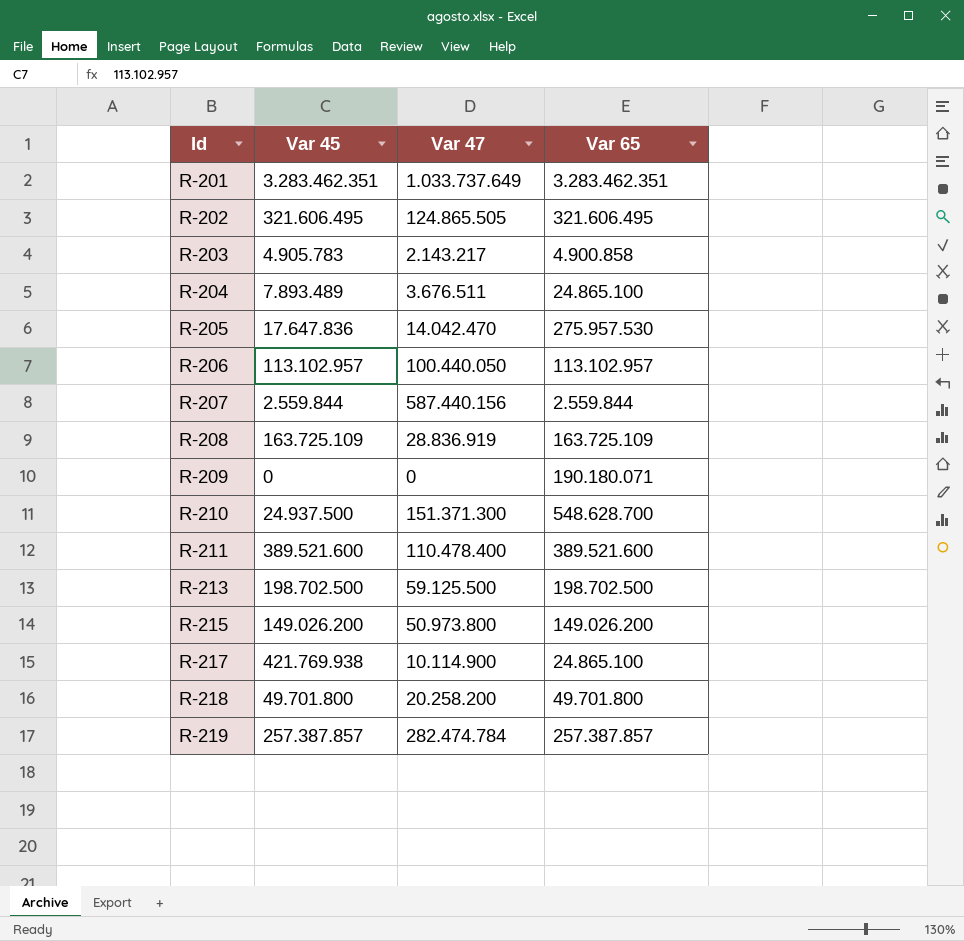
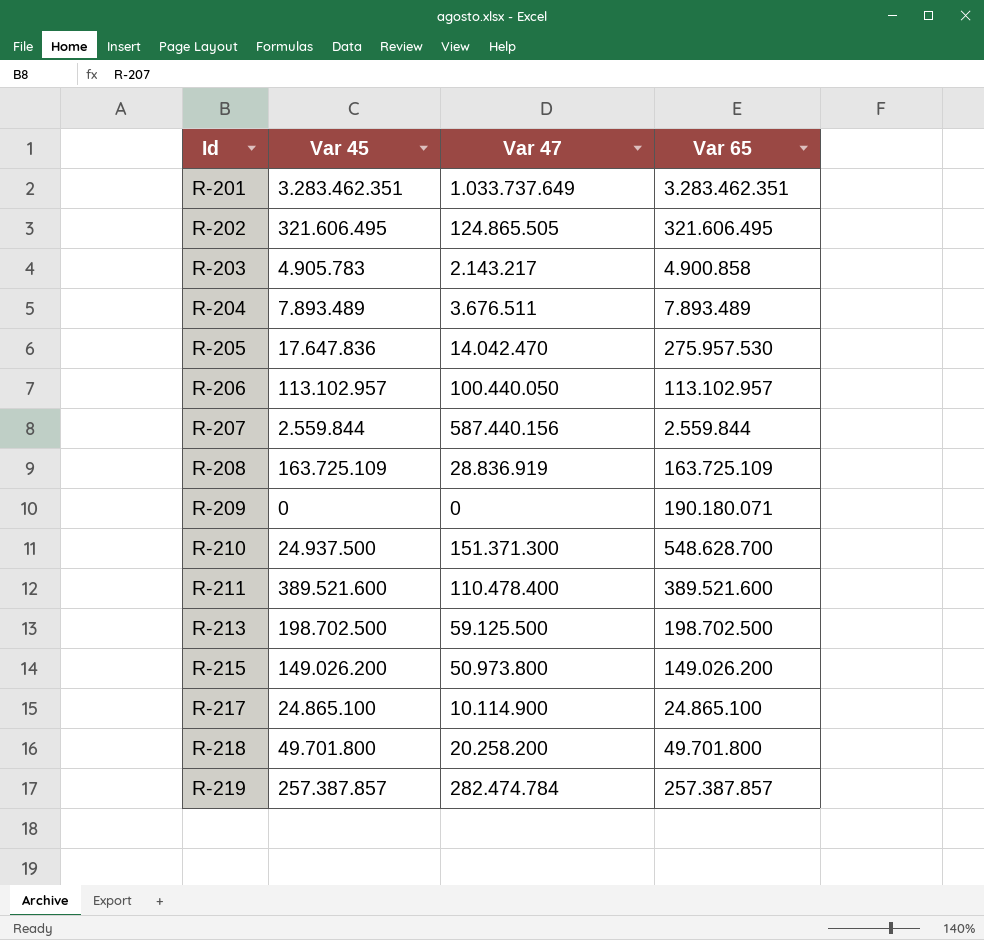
R-204 | Var 65: 24.865.100 -> 7.893.489
R-217 | Var 45: 421.769.938 -> 24.865.100

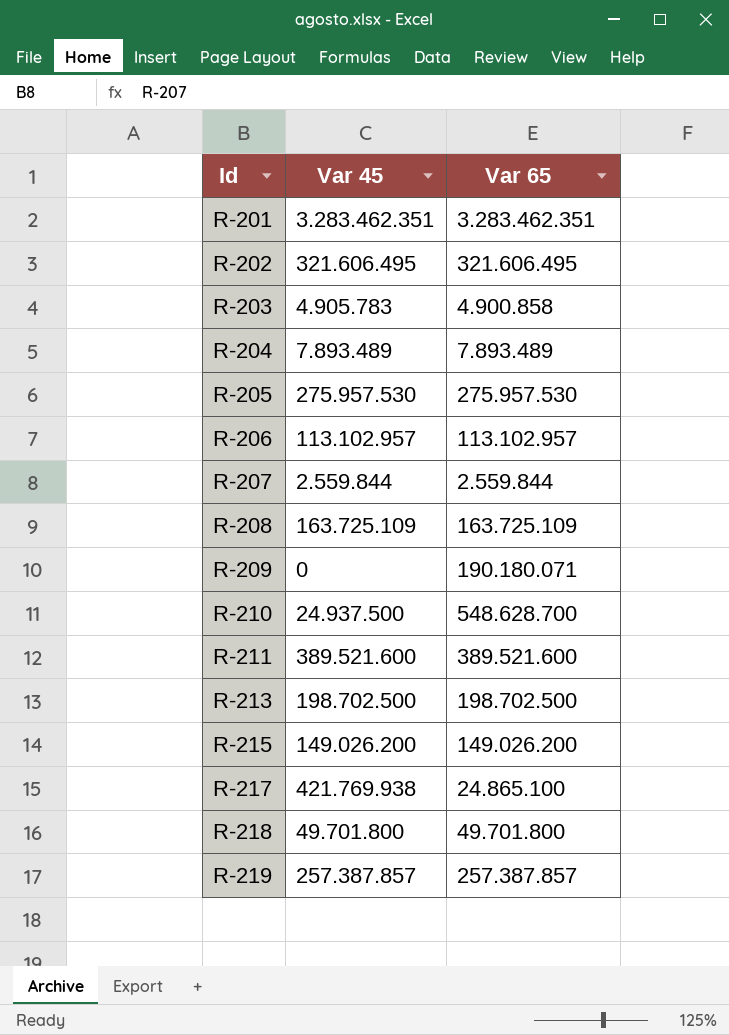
column Var 47 | position: 3 -> none
R-205 | Var 45: 17.647.836 -> 275.957.530
R-217 | Var 45: 24.865.100 -> 421.769.938

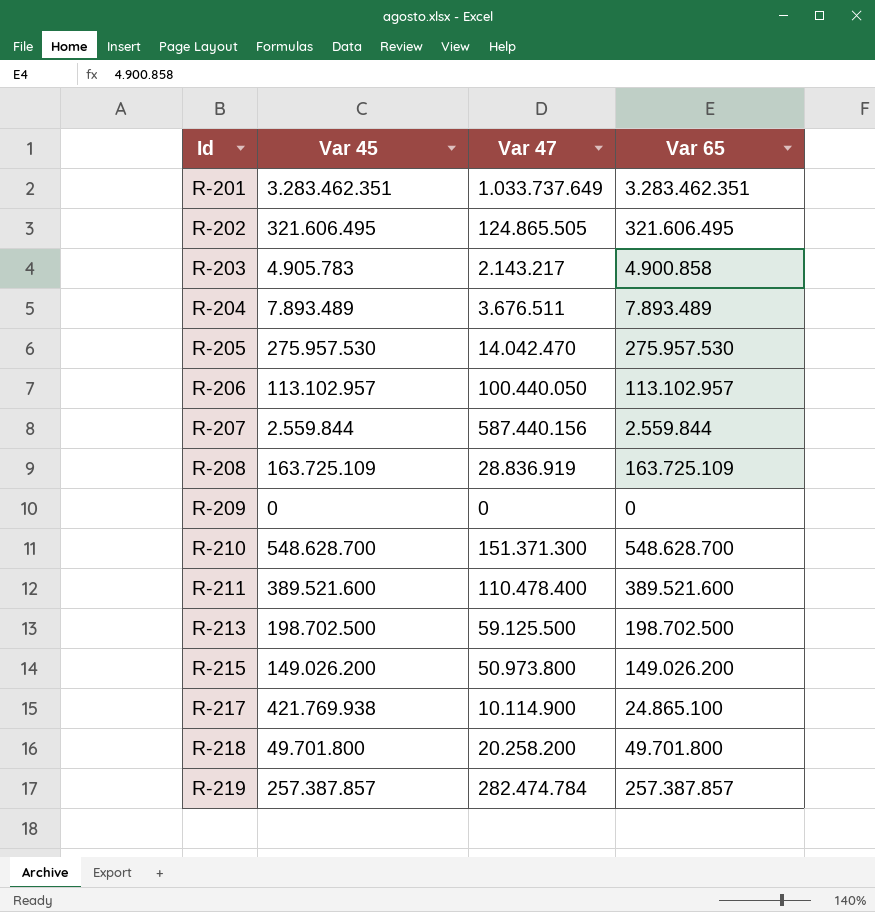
column Var 47 | position: none -> 3
R-209 | Var 65: 190.180.071 -> 0
R-210 | Var 45: 24.937.500 -> 548.628.700

